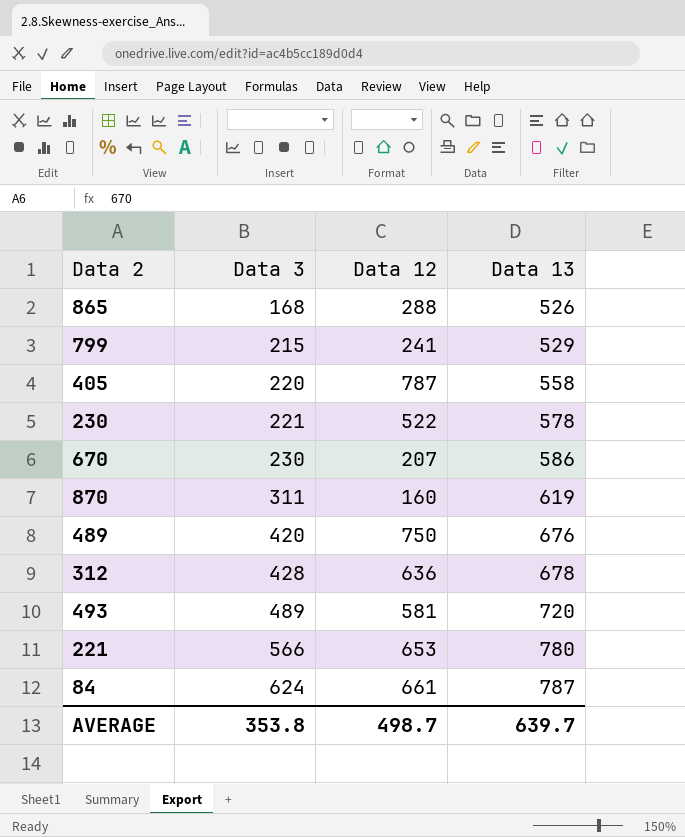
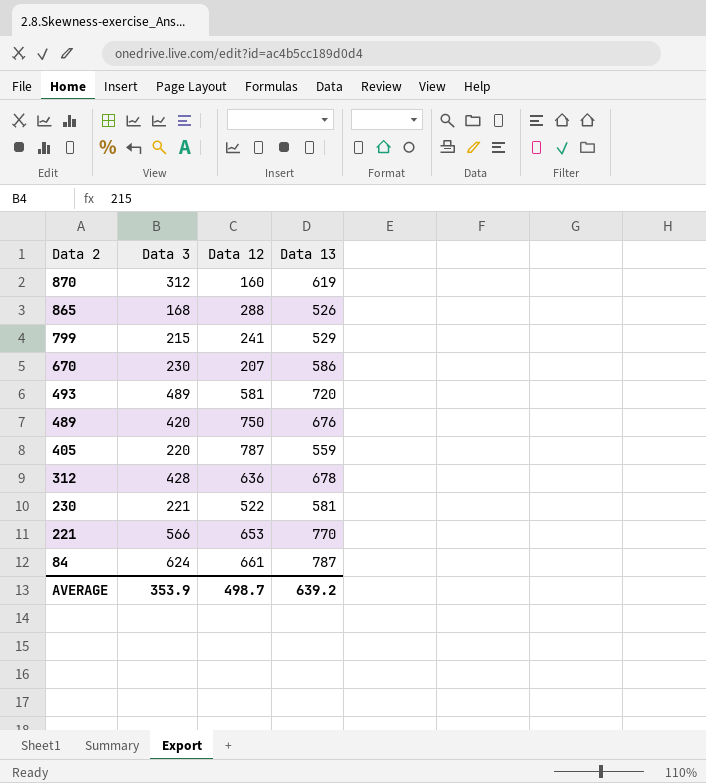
row order: Data 3 ascending -> Data 2 descending
870 | Data 3: 311 -> 312
405 | Data 13: 558 -> 559
230 | Data 13: 578 -> 581
221 | Data 13: 780 -> 770
AVERAGE | Data 3: 353.8 -> 353.9
AVERAGE | Data 13: 639.7 -> 639.2

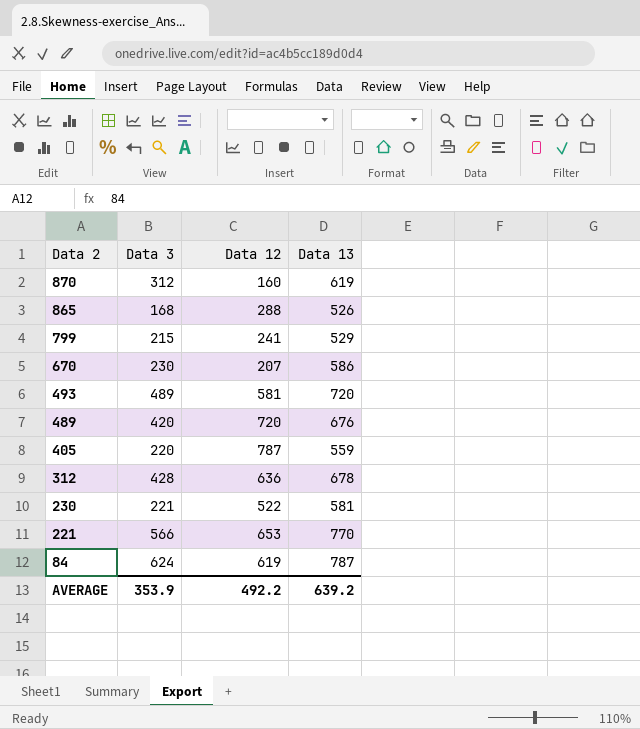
489 | Data 12: 750 -> 720
84 | Data 12: 661 -> 619
AVERAGE | Data 12: 498.7 -> 492.2

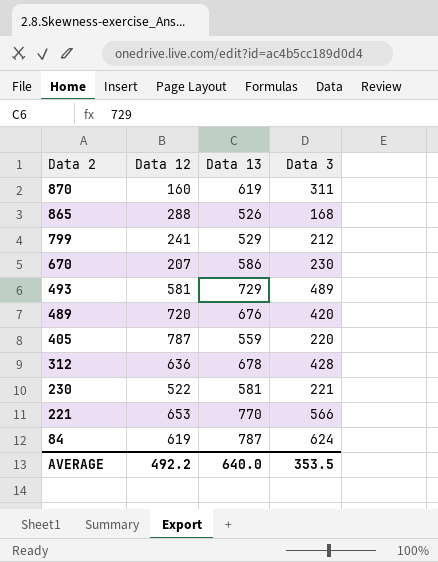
column Data 3 | position: 2 -> 4
870 | Data 3: 312 -> 311
799 | Data 3: 215 -> 212
493 | Data 13: 720 -> 729
AVERAGE | Data 13: 639.2 -> 640.0
AVERAGE | Data 3: 353.9 -> 353.5

